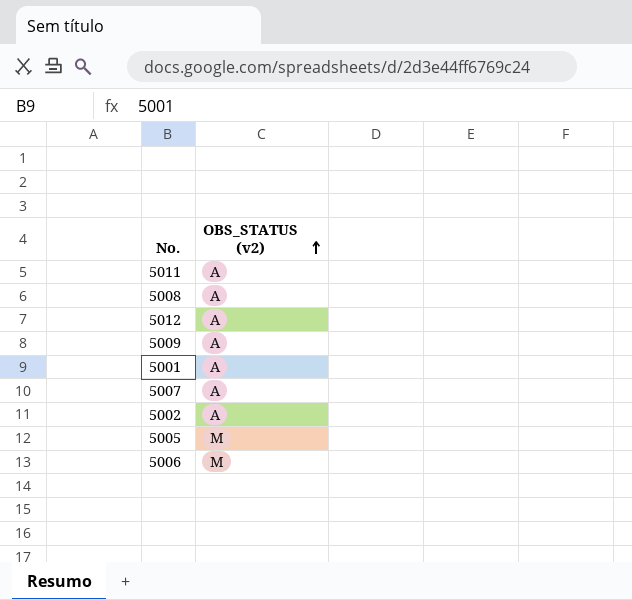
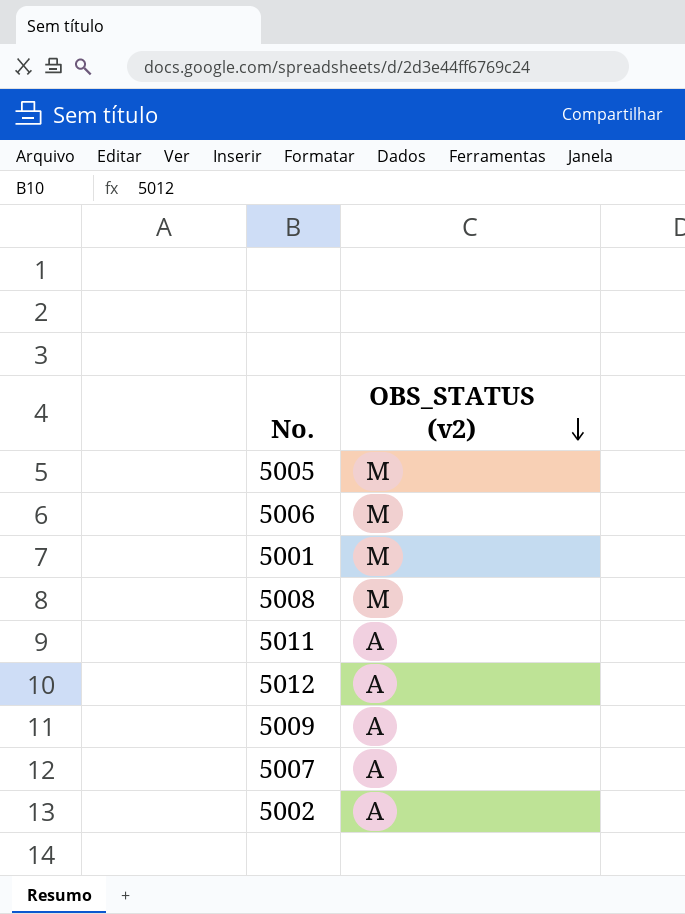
row order: OBS_STATUS (v2) ascending -> OBS_STATUS (v2) descending
5001 | OBS_STATUS (v2): A -> M
5008 | OBS_STATUS (v2): A -> M

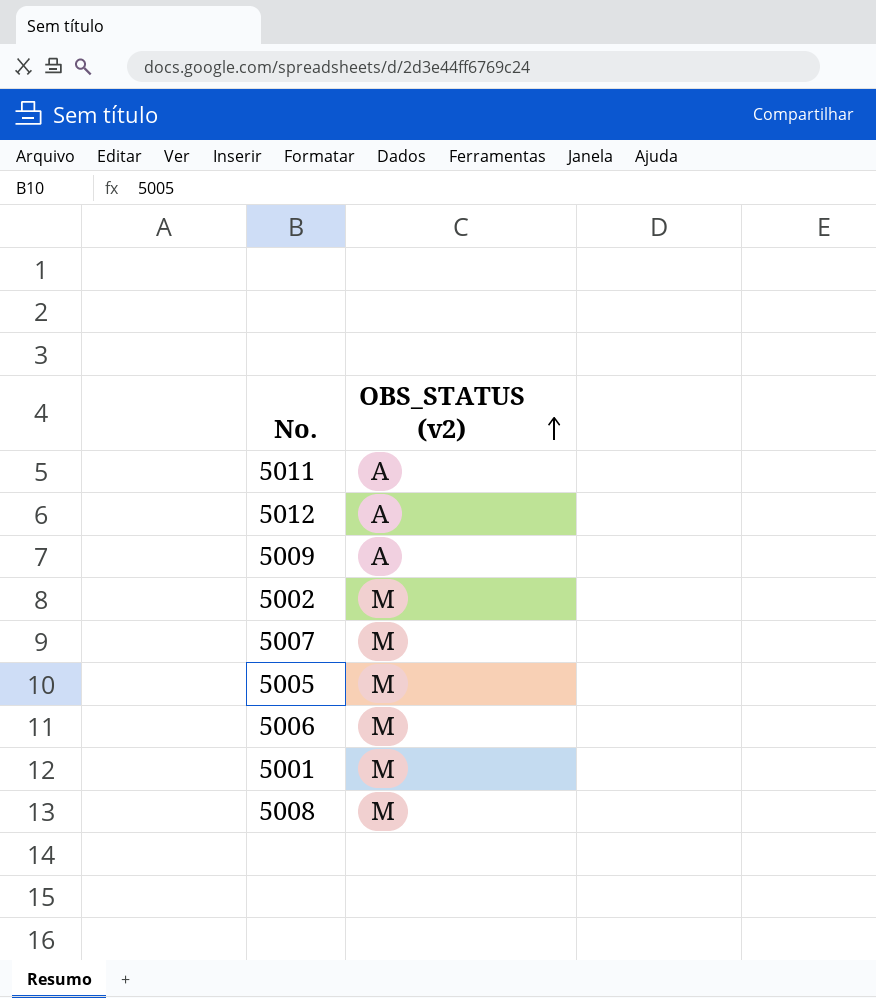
row order: OBS_STATUS (v2) descending -> OBS_STATUS (v2) ascending
5002 | OBS_STATUS (v2): A -> M
5007 | OBS_STATUS (v2): A -> M

